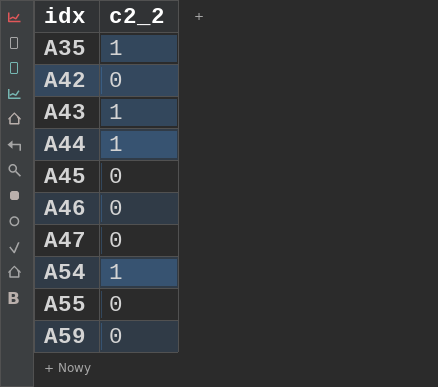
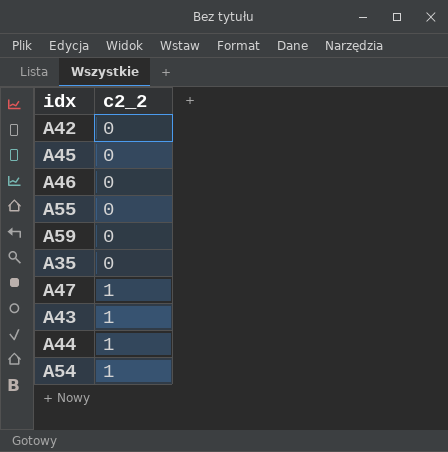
row order: idx ascending -> c2_2 ascending
A35 | c2_2: 1 -> 0
A47 | c2_2: 0 -> 1

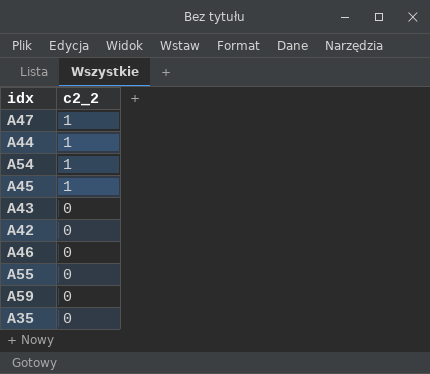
row order: c2_2 ascending -> c2_2 descending
A45 | c2_2: 0 -> 1
A43 | c2_2: 1 -> 0

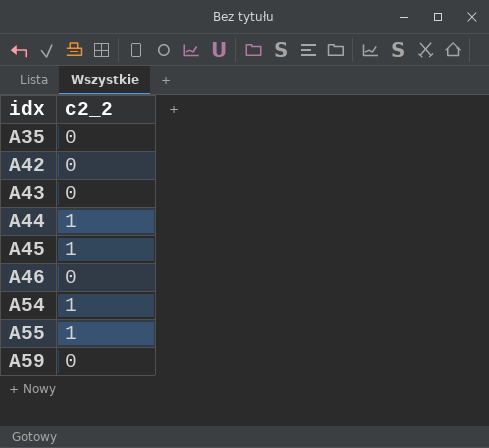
row order: c2_2 descending -> idx ascending
row A47: 1 -> none
A55 | c2_2: 0 -> 1

